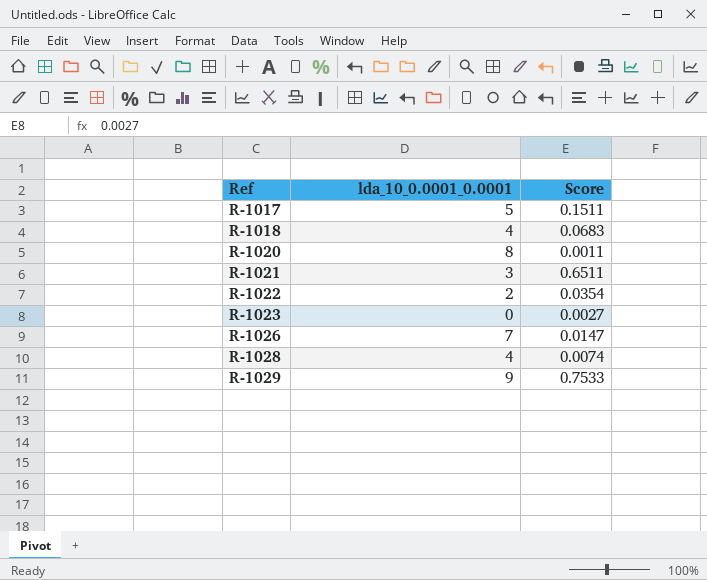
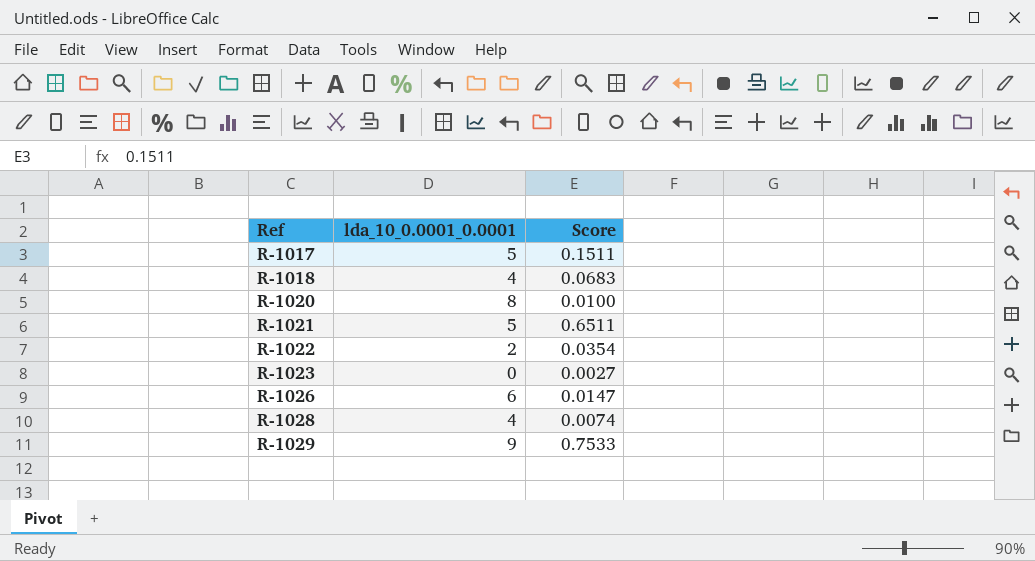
R-1020 | Score: 0.0011 -> 0.0100
R-1021 | lda_10_0.0001_0.0001: 3 -> 5
R-1026 | lda_10_0.0001_0.0001: 7 -> 6

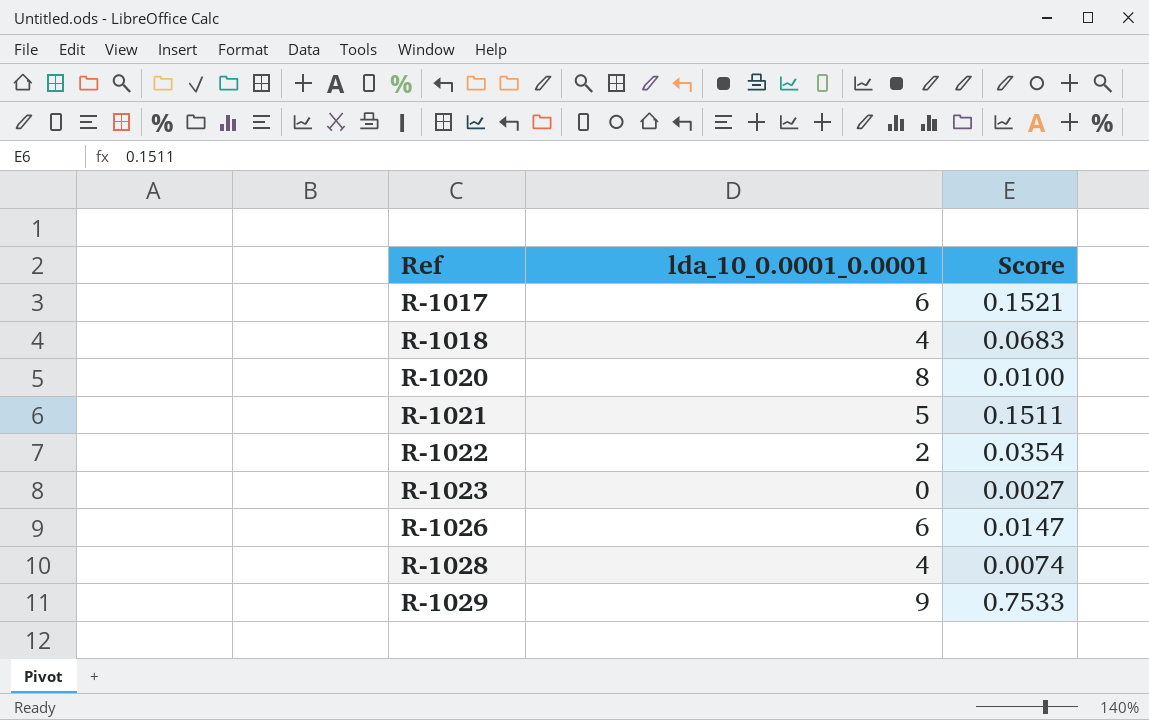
R-1017 | lda_10_0.0001_0.0001: 5 -> 6
R-1017 | Score: 0.1511 -> 0.1521
R-1021 | Score: 0.6511 -> 0.1511

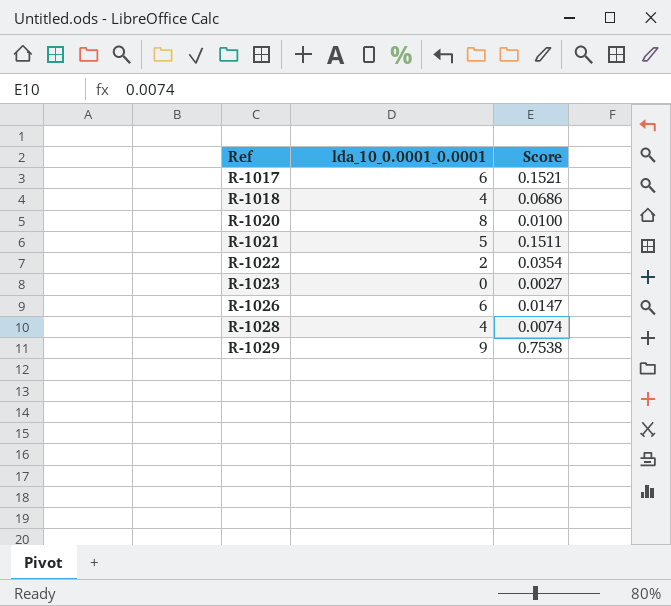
R-1018 | Score: 0.0683 -> 0.0686
R-1029 | Score: 0.7533 -> 0.7538

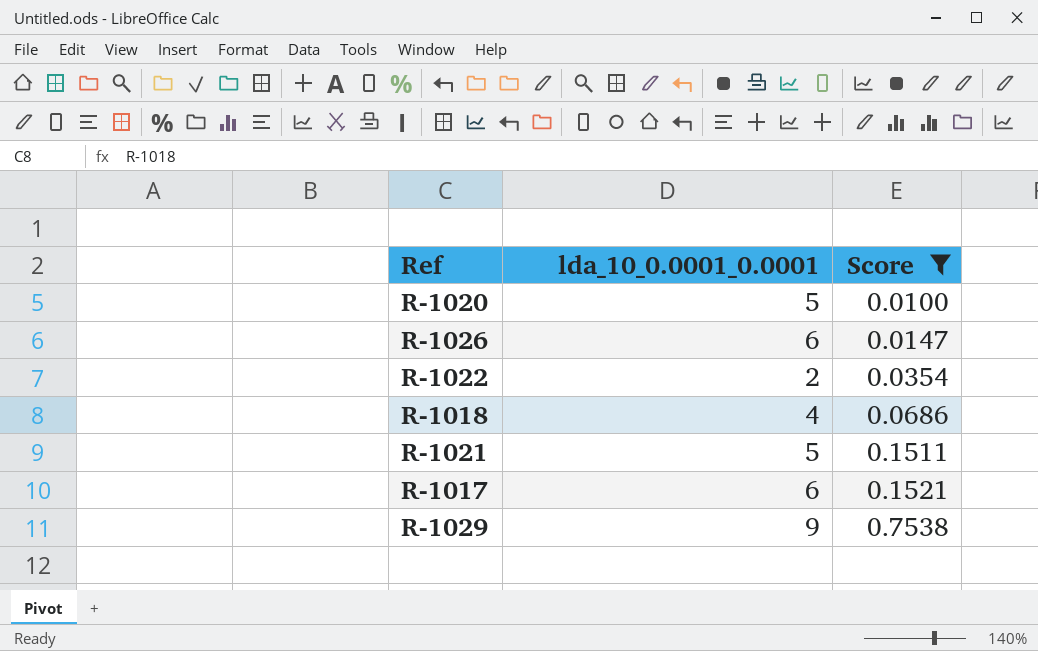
filter: none -> Score >= 0.0100
row order: Ref ascending -> Score ascending
R-1020 | lda_10_0.0001_0.0001: 8 -> 5

